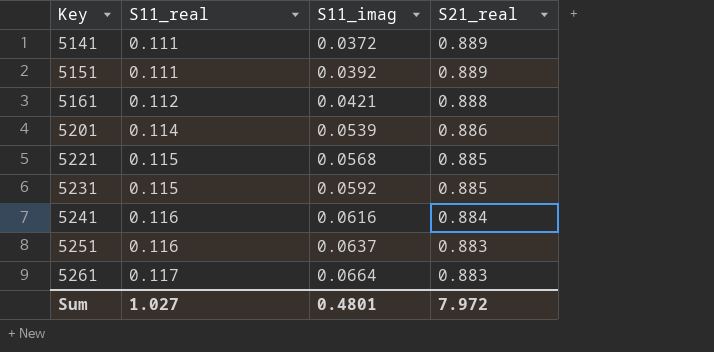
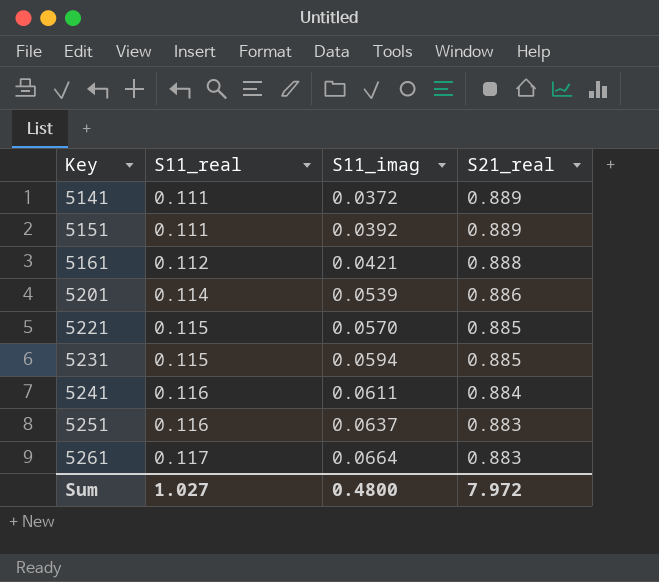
5221 | S11_imag: 0.0568 -> 0.0570
5231 | S11_imag: 0.0592 -> 0.0594
5241 | S11_imag: 0.0616 -> 0.0611
Sum | S11_imag: 0.4801 -> 0.4800

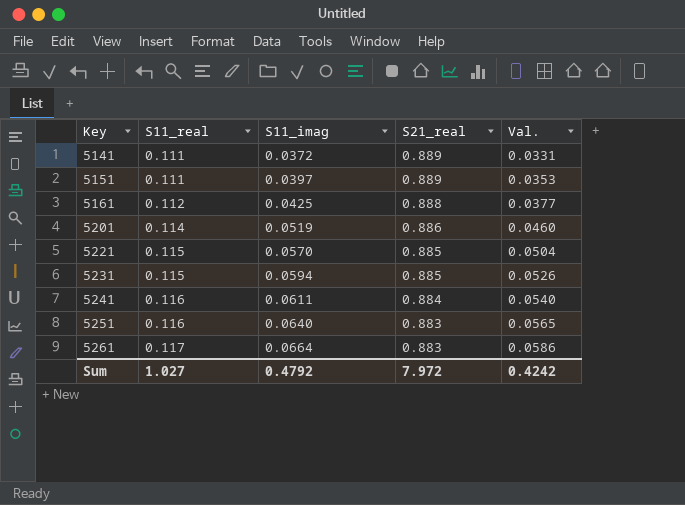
column Val. | formula: none -> [S11_imag] * [S21_real]
5151 | S11_imag: 0.0392 -> 0.0397
5161 | S11_imag: 0.0421 -> 0.0425
5201 | S11_imag: 0.0539 -> 0.0519
5251 | S11_imag: 0.0637 -> 0.0640
Sum | S11_imag: 0.4800 -> 0.4792

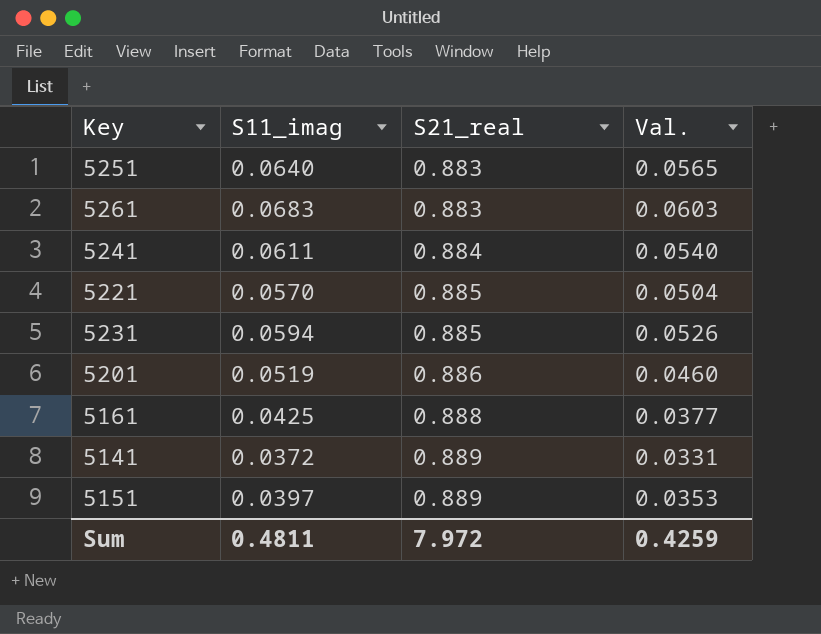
row order: Key ascending -> S21_real ascending
column S11_real | position: 2 -> none
5261 | S11_imag: 0.0664 -> 0.0683
5261 | Val.: 0.0586 -> 0.0603
Sum | S11_imag: 0.4792 -> 0.4811
Sum | Val.: 0.4242 -> 0.4259

